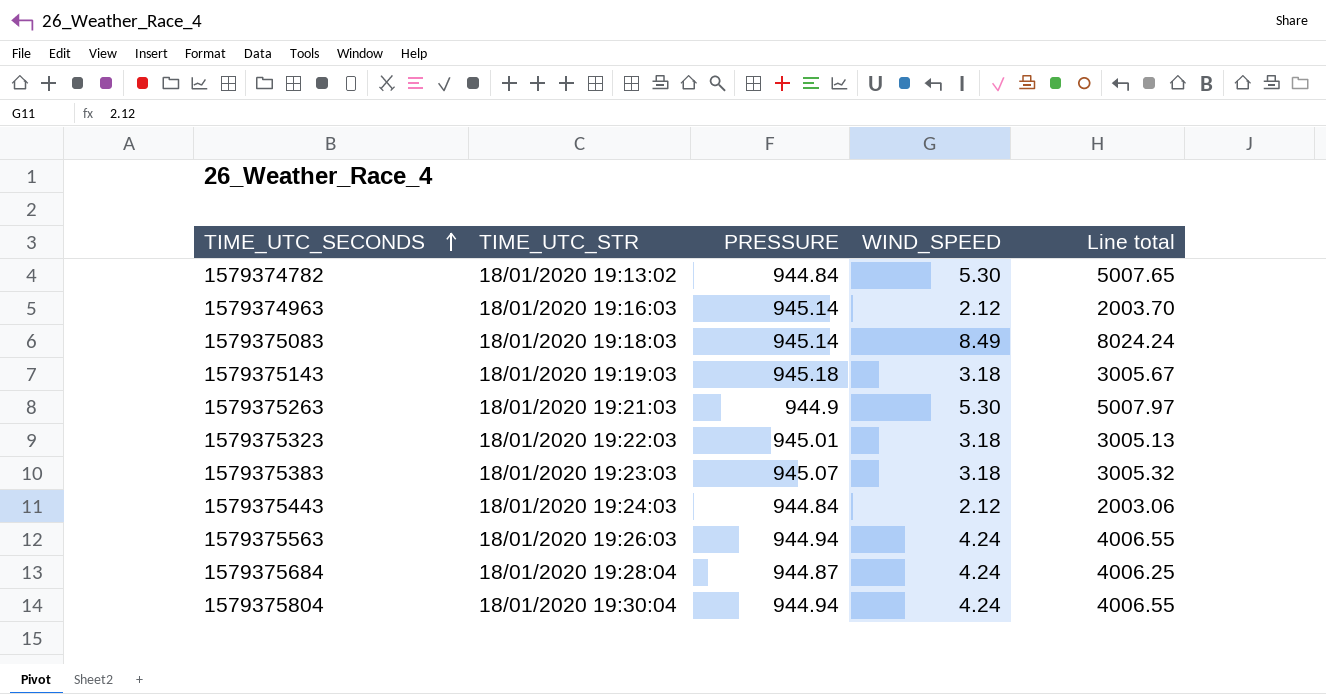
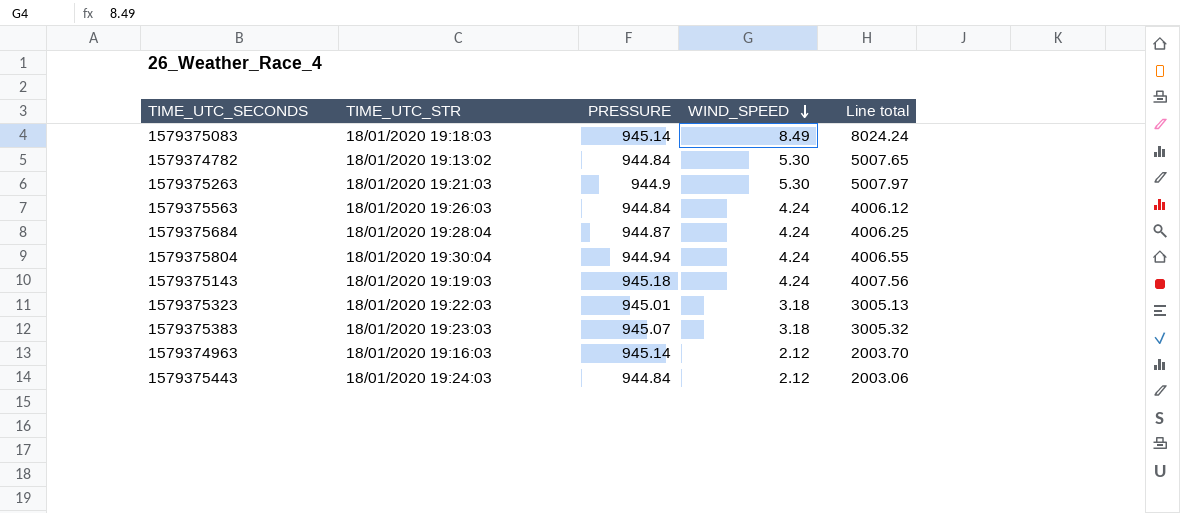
row order: TIME_UTC_SECONDS ascending -> WIND_SPEED descending
1579375563 | PRESSURE: 944.94 -> 944.84
1579375563 | Line total: 4006.55 -> 4006.12
1579375143 | WIND_SPEED: 3.18 -> 4.24
1579375143 | Line total: 3005.67 -> 4007.56

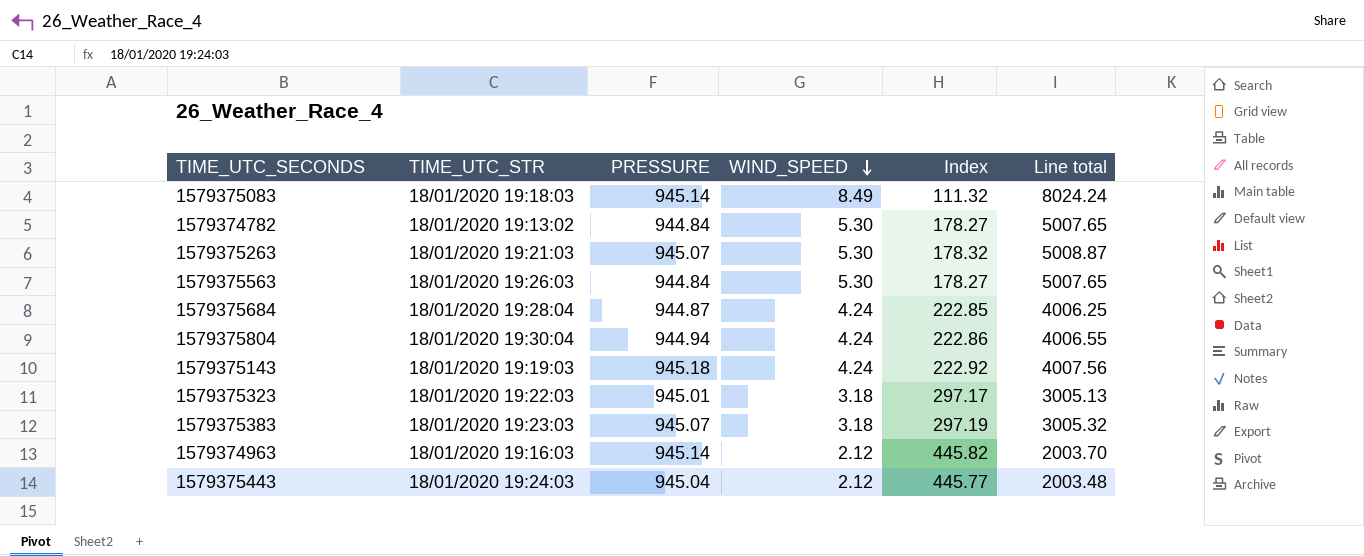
column Index | formula: none -> [PRESSURE] / [WIND_SPEED]
1579375263 | PRESSURE: 944.9 -> 945.07
1579375263 | Line total: 5007.97 -> 5008.87
1579375563 | WIND_SPEED: 4.24 -> 5.30
1579375563 | Line total: 4006.12 -> 5007.65
1579375443 | PRESSURE: 944.84 -> 945.04
1579375443 | Line total: 2003.06 -> 2003.48

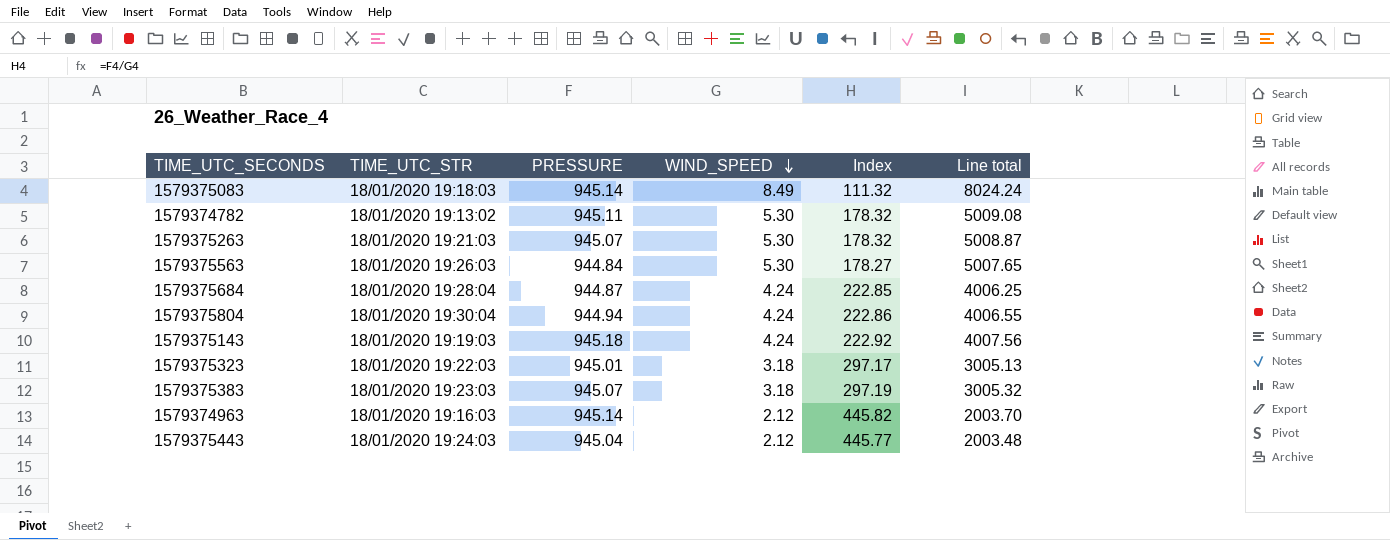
1579374782 | PRESSURE: 944.84 -> 945.11
1579374782 | Index: 178.27 -> 178.32
1579374782 | Line total: 5007.65 -> 5009.08

